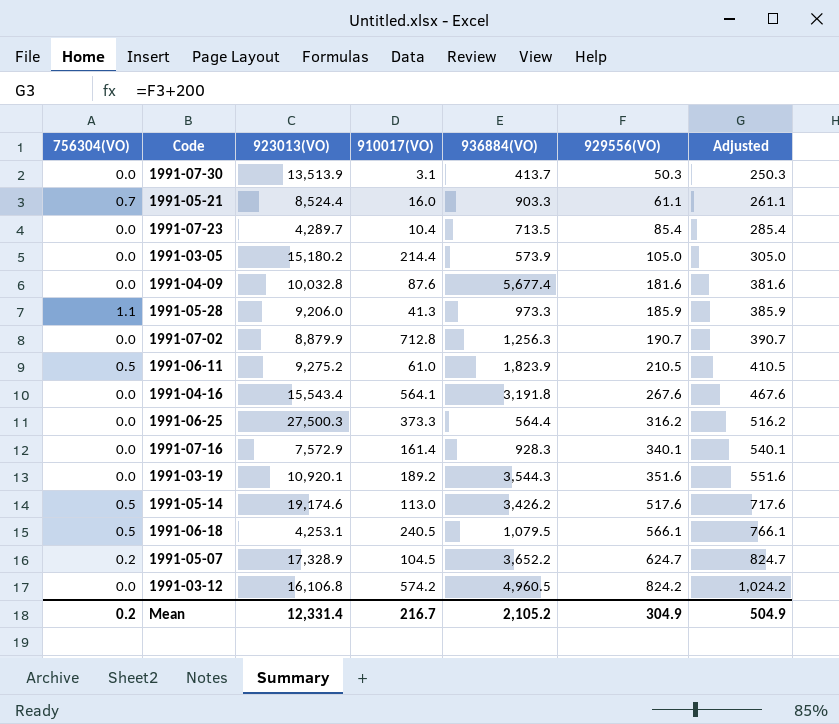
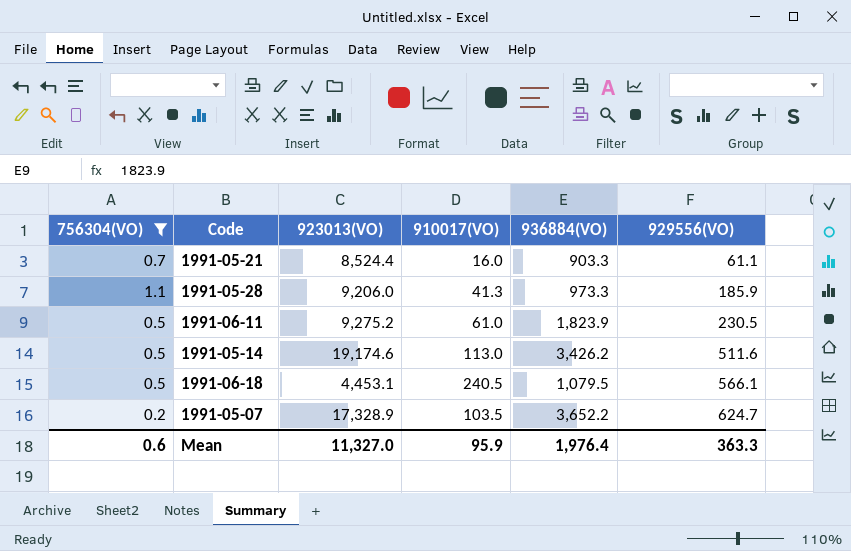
filter: none -> 756304(VO) != 0.0
column Adjusted | formula: [929556(VO)] + 200 -> none
1991-06-11 | 929556(VO): 210.5 -> 230.5
1991-05-14 | 929556(VO): 517.6 -> 511.6
1991-06-18 | 923013(VO): 4,253.1 -> 4,453.1
1991-05-07 | 910017(VO): 104.5 -> 103.5
Mean | 756304(VO): 0.2 -> 0.6
Mean | 923013(VO): 12,331.4 -> 11,327.0
Mean | 910017(VO): 216.7 -> 95.9
Mean | 936884(VO): 2,105.2 -> 1,976.4
Mean | 929556(VO): 304.9 -> 363.3

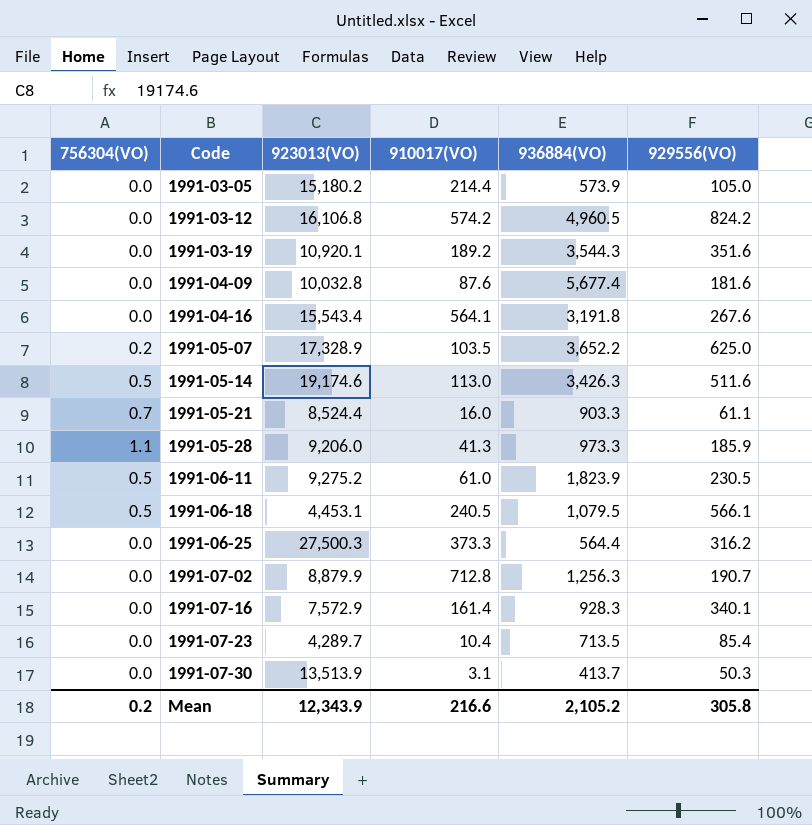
filter: 756304(VO) != 0.0 -> none
row order: 929556(VO) ascending -> Code ascending
1991-05-07 | 929556(VO): 624.7 -> 625.0
1991-05-14 | 936884(VO): 3,426.2 -> 3,426.3
Mean | 756304(VO): 0.6 -> 0.2
Mean | 923013(VO): 11,327.0 -> 12,343.9
Mean | 910017(VO): 95.9 -> 216.6
Mean | 936884(VO): 1,976.4 -> 2,105.2
Mean | 929556(VO): 363.3 -> 305.8

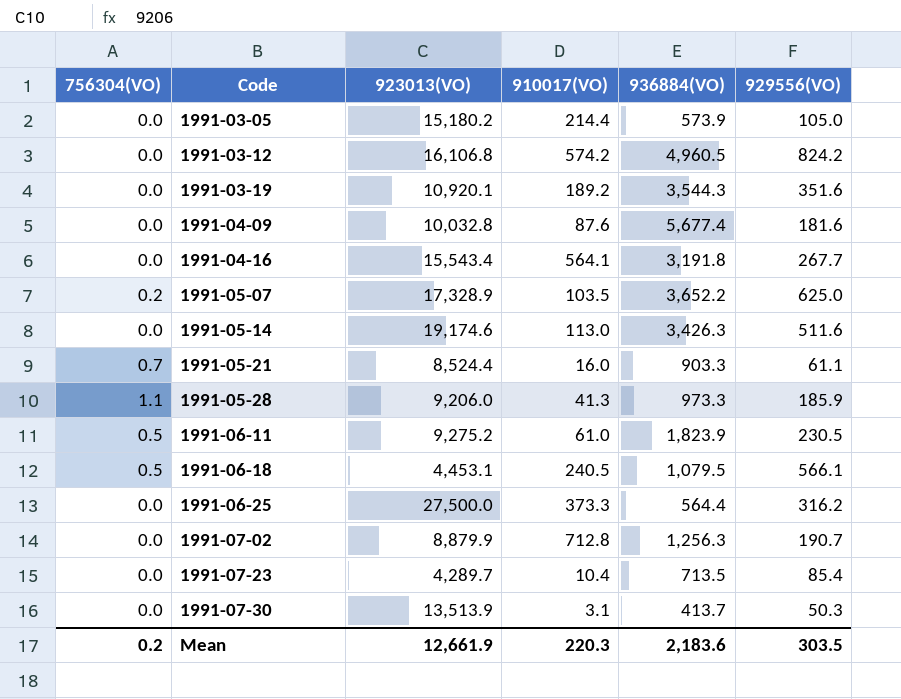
row 1991-07-16: 0.0 | 7,572.9 | 161.4 | 928.3 | 340.1 -> none
1991-04-16 | 929556(VO): 267.6 -> 267.7
1991-05-14 | 756304(VO): 0.5 -> 0.0
1991-06-25 | 923013(VO): 27,500.3 -> 27,500.0
Mean | 923013(VO): 12,343.9 -> 12,661.9
Mean | 910017(VO): 216.6 -> 220.3
Mean | 936884(VO): 2,105.2 -> 2,183.6
Mean | 929556(VO): 305.8 -> 303.5

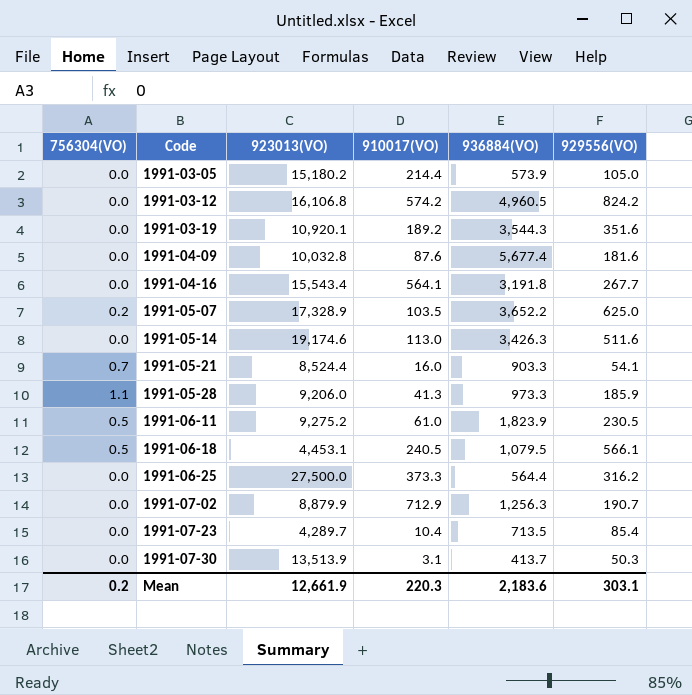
1991-05-21 | 929556(VO): 61.1 -> 54.1
1991-07-02 | 910017(VO): 712.8 -> 712.9
Mean | 929556(VO): 303.5 -> 303.1

